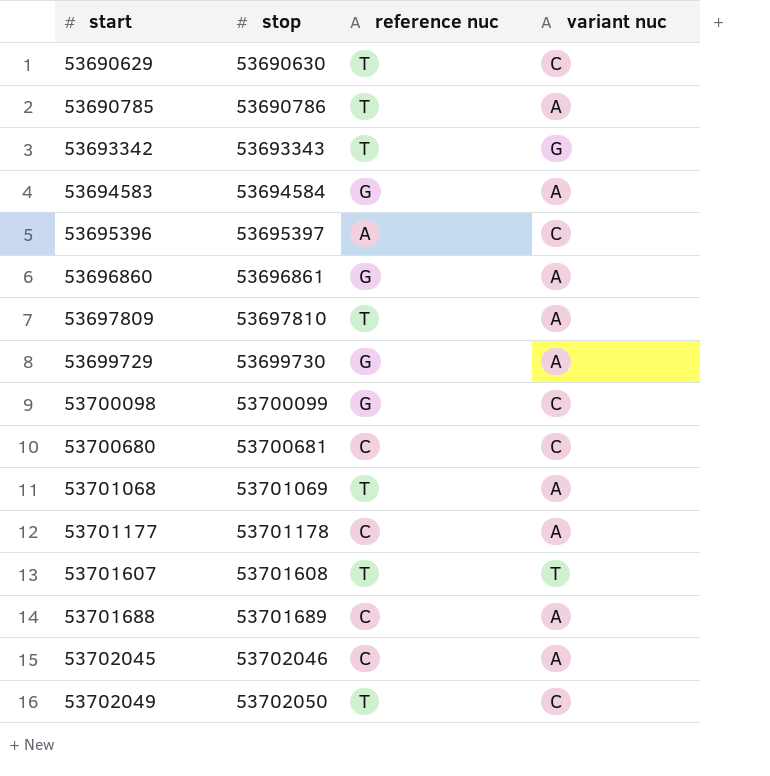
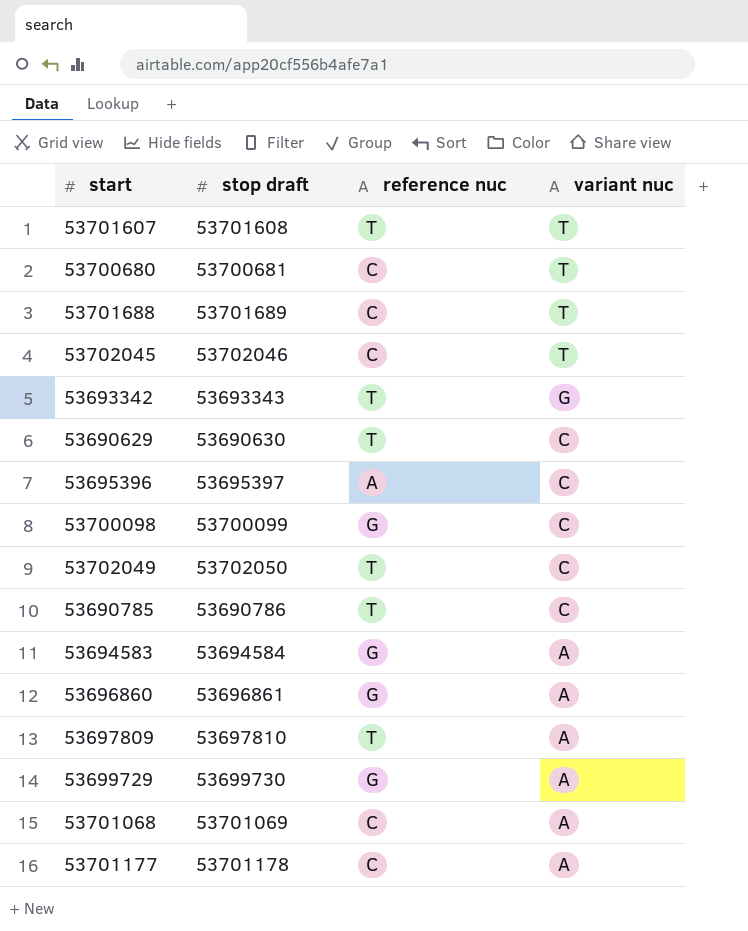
row order: start ascending -> variant nuc descending
column name: stop -> stop draft
53700680 | variant nuc: C -> T
53701688 | variant nuc: A -> T
53702045 | variant nuc: A -> T
53690785 | variant nuc: A -> C
53701068 | reference nuc: T -> C

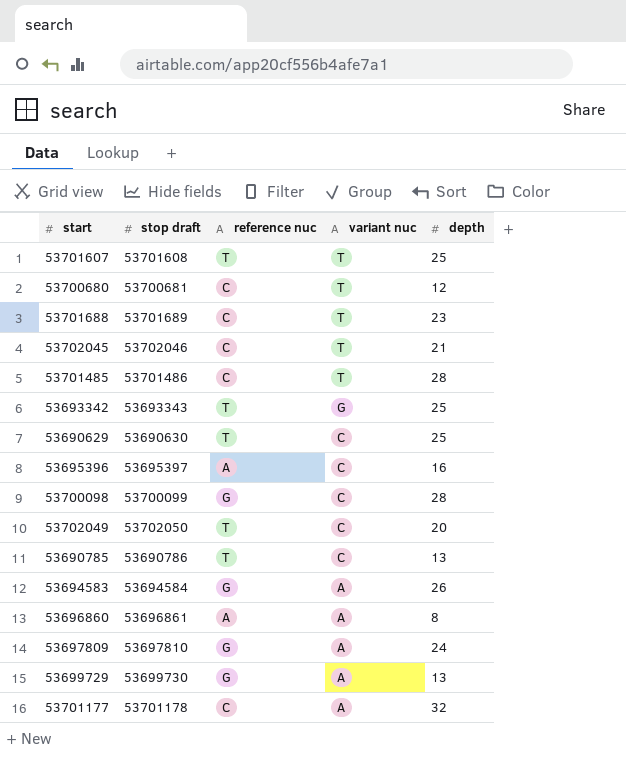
column depth | position: none -> 5
row 53701068: 53701069 | C | A -> none
row 53701485: none -> 53701486 | C | T | 28
53696860 | reference nuc: G -> A
53697809 | reference nuc: T -> G

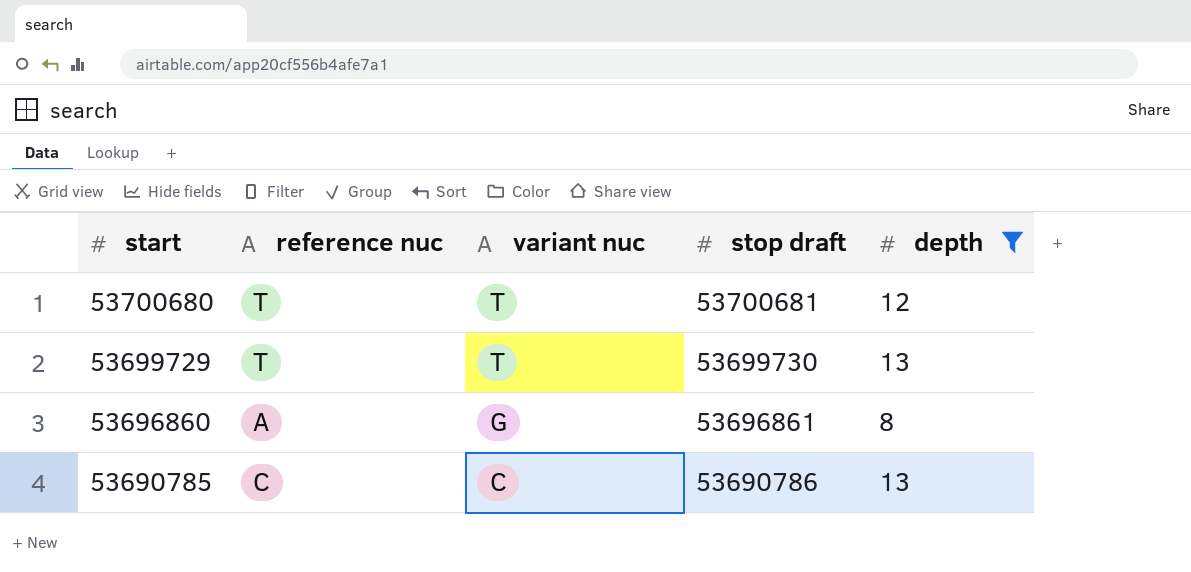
filter: none -> depth <= 13
row order: variant nuc descending -> start descending
column stop draft | position: 2 -> 4
53700680 | reference nuc: C -> T
53699729 | reference nuc: G -> T
53699729 | variant nuc: A -> T
53696860 | variant nuc: A -> G
53690785 | reference nuc: T -> C

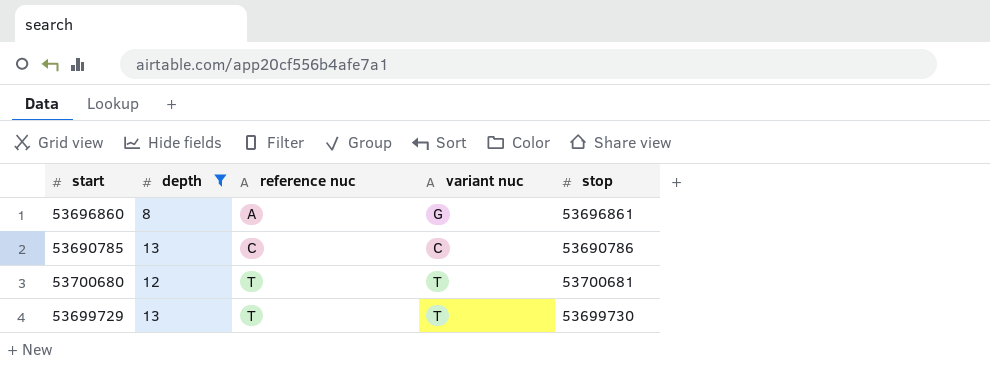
row order: start descending -> reference nuc ascending
column depth | position: 5 -> 2
column name: stop draft -> stop

